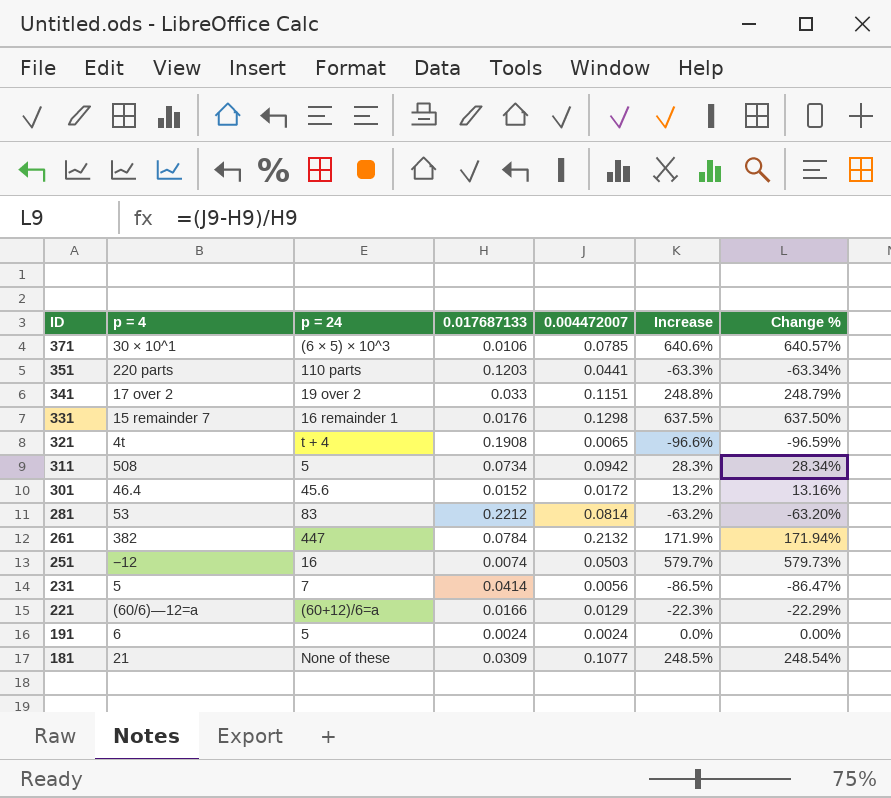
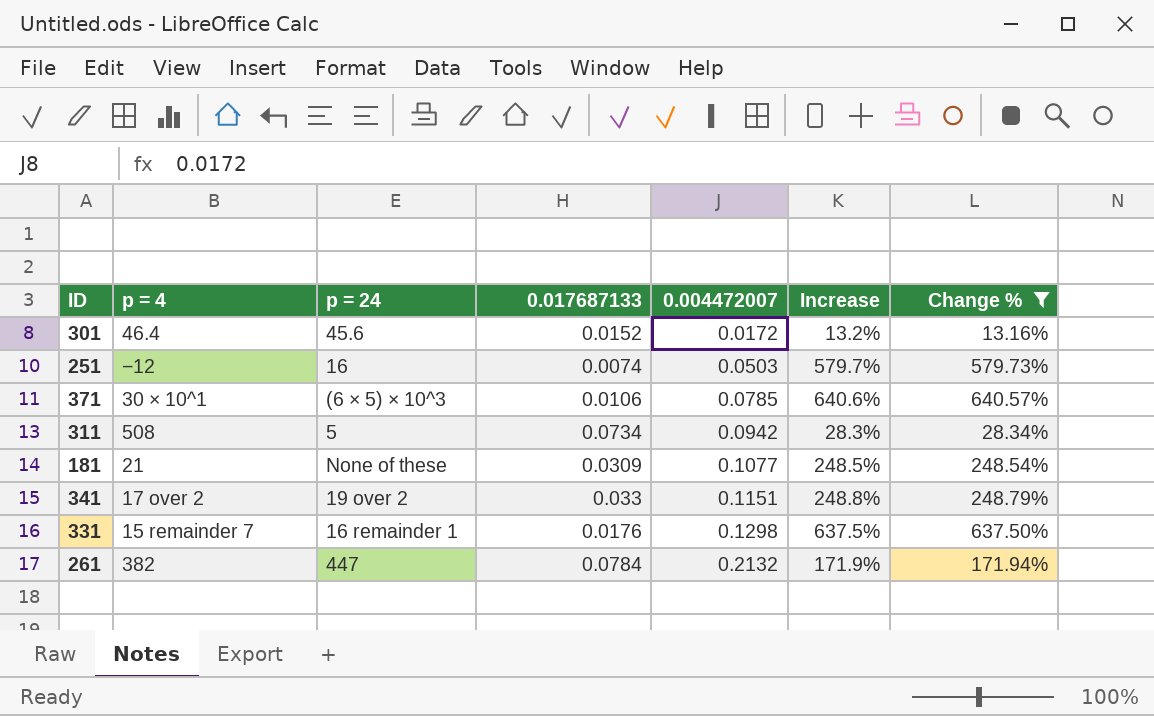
filter: none -> Change % >= 13.16%
row order: ID descending -> 0.004472007 ascending

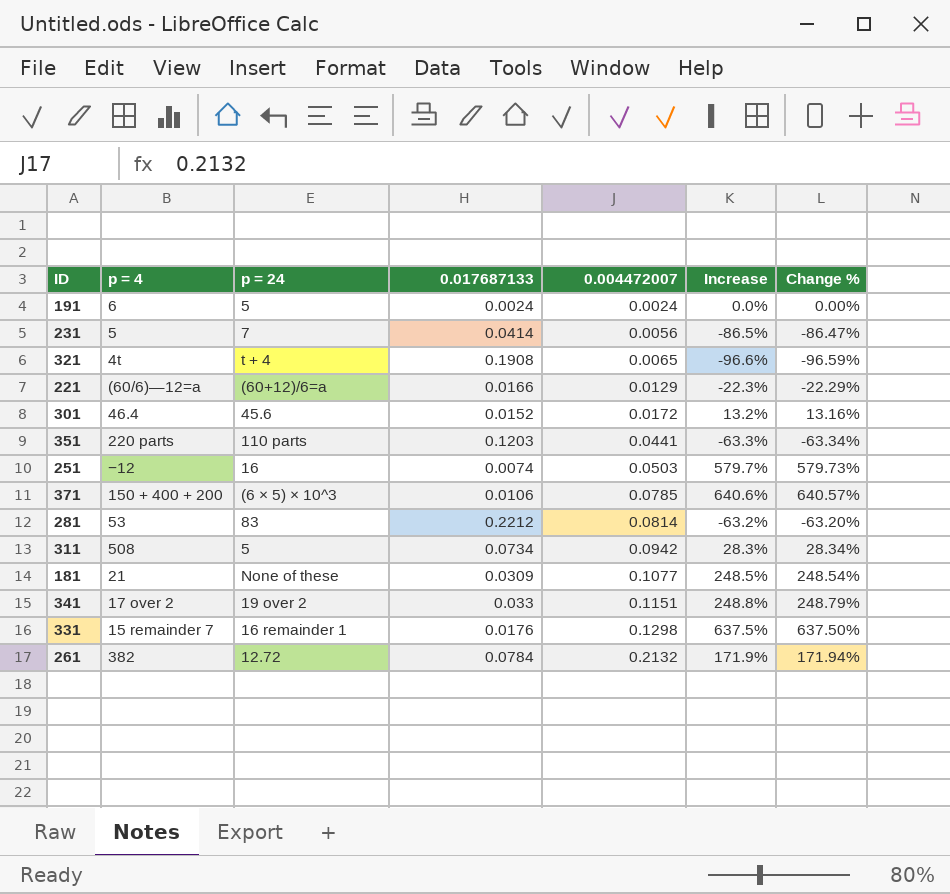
filter: Change % >= 13.16% -> none
371 | p = 4: 30 × 10^1 -> 150 + 400 + 200
261 | p = 24: 447 -> 12.72

